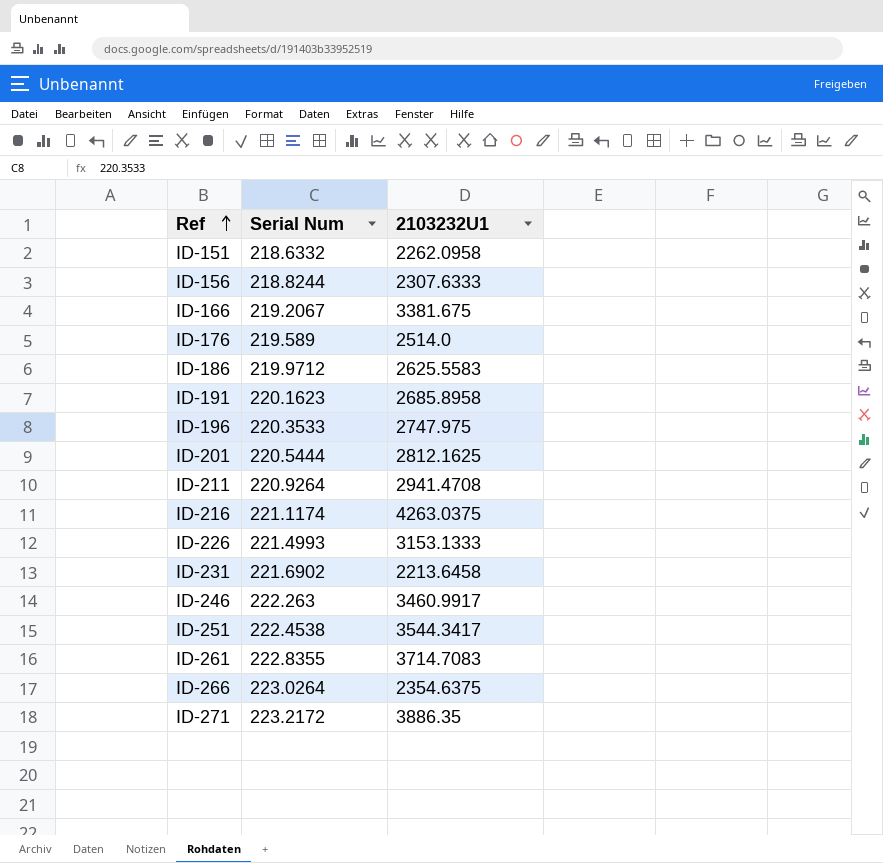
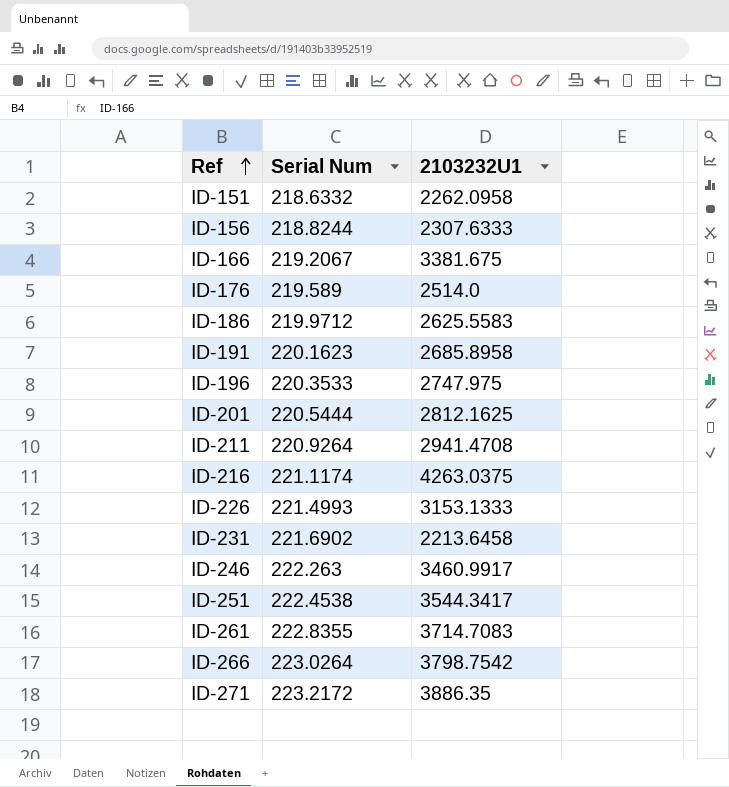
ID-266 | 2103232U1: 2354.6375 -> 3798.7542

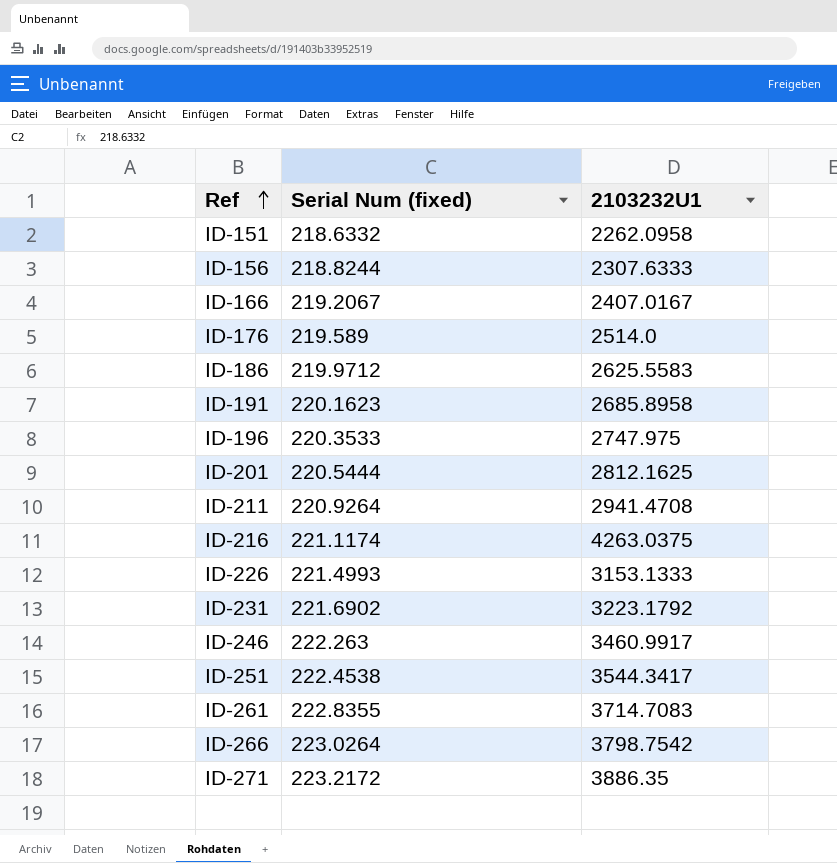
column name: Serial Num -> Serial Num (fixed)
ID-166 | 2103232U1: 3381.675 -> 2407.0167
ID-231 | 2103232U1: 2213.6458 -> 3223.1792

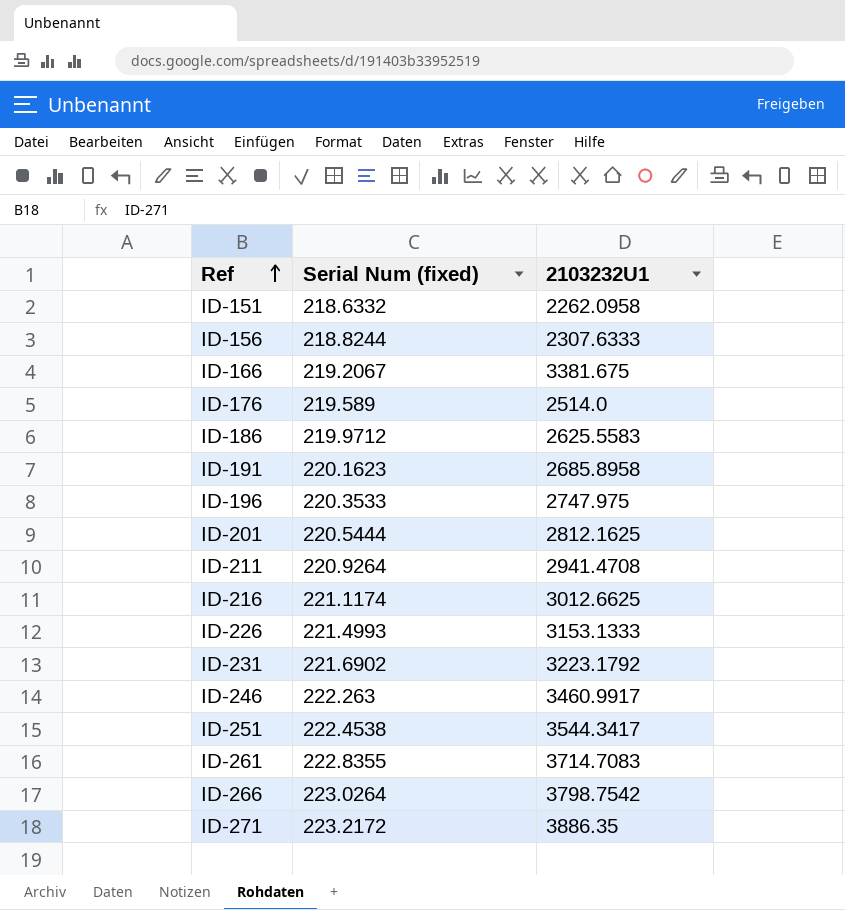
ID-166 | 2103232U1: 2407.0167 -> 3381.675
ID-216 | 2103232U1: 4263.0375 -> 3012.6625

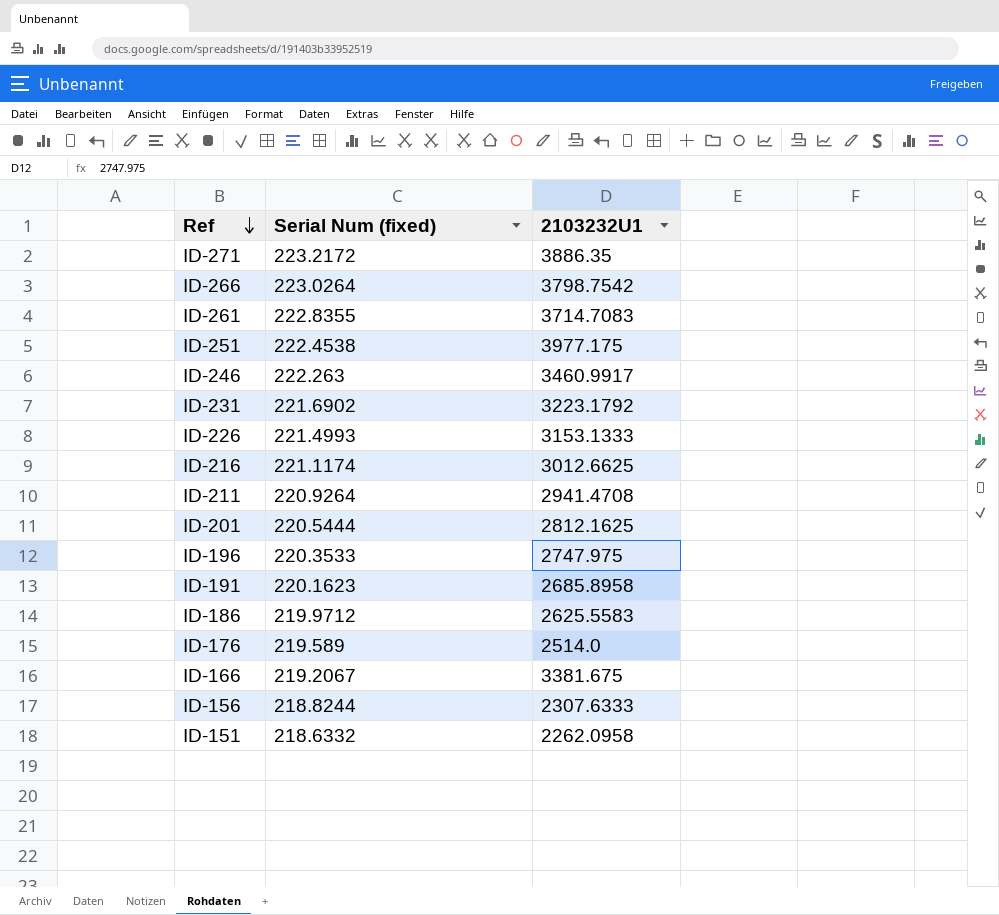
row order: Ref ascending -> Ref descending
ID-251 | 2103232U1: 3544.3417 -> 3977.175

